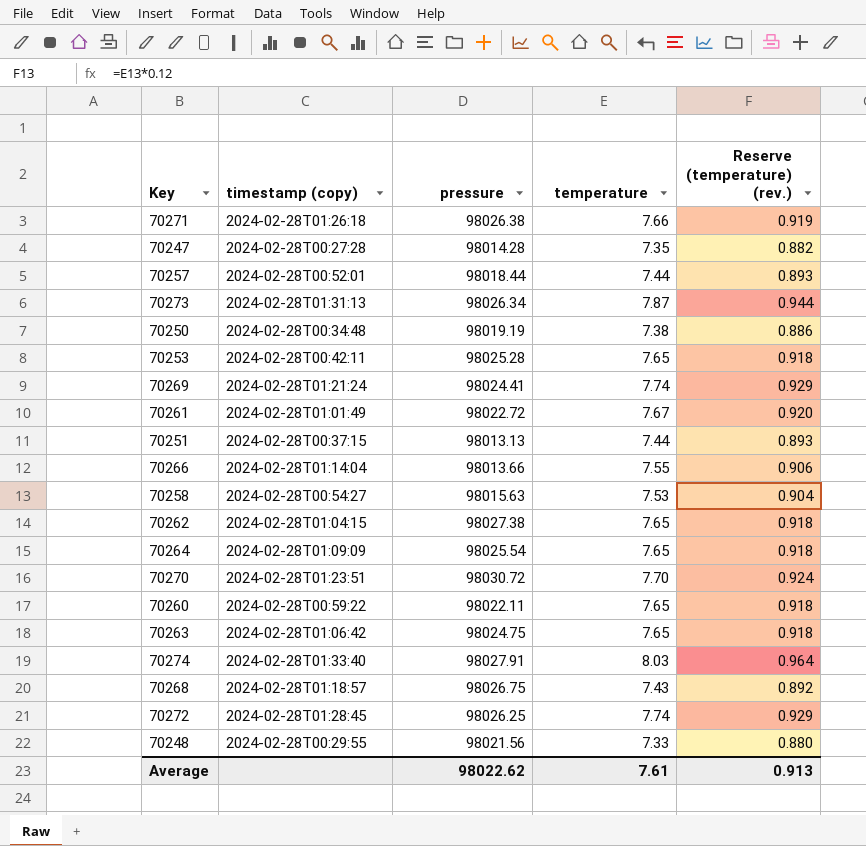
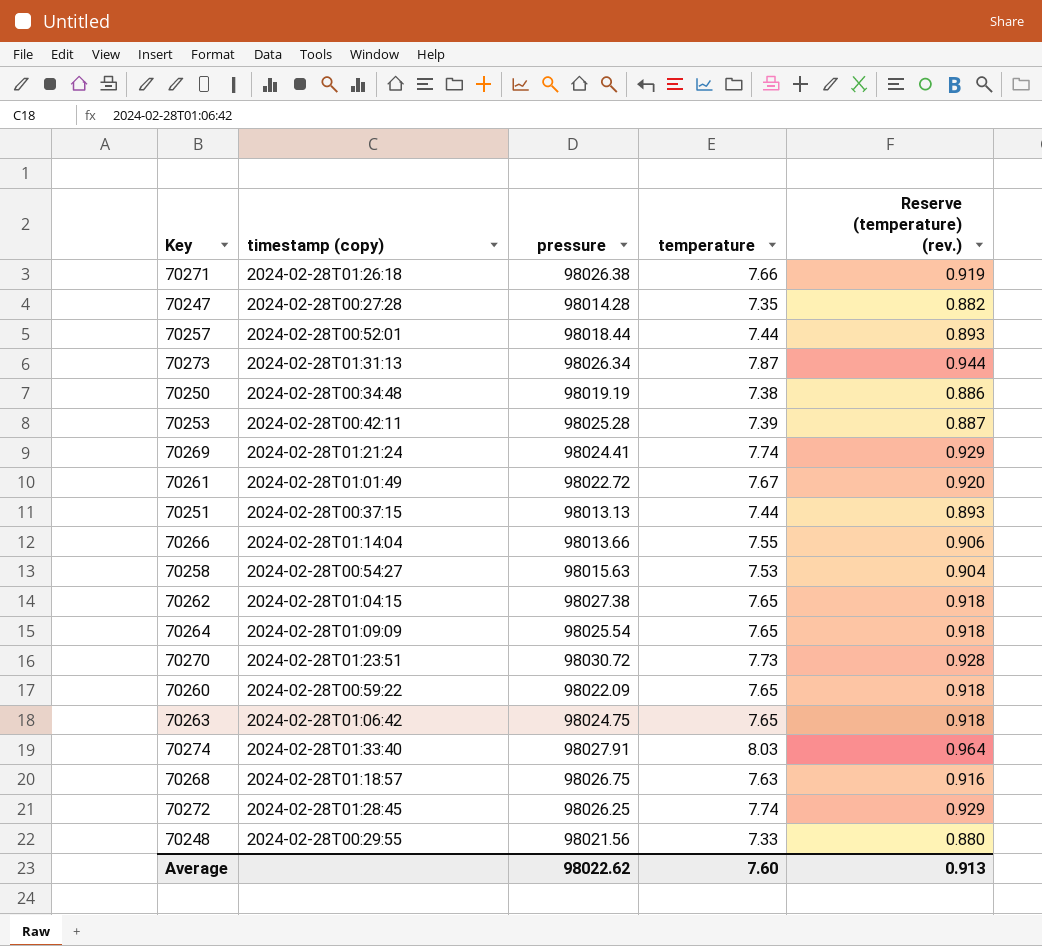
70253 | temperature: 7.65 -> 7.39
70253 | Reserve (temperature) (rev.): 0.918 -> 0.887
70270 | temperature: 7.70 -> 7.73
70270 | Reserve (temperature) (rev.): 0.924 -> 0.928
70260 | pressure: 98022.11 -> 98022.09
70268 | temperature: 7.43 -> 7.63
70268 | Reserve (temperature) (rev.): 0.892 -> 0.916
Average | temperature: 7.61 -> 7.60

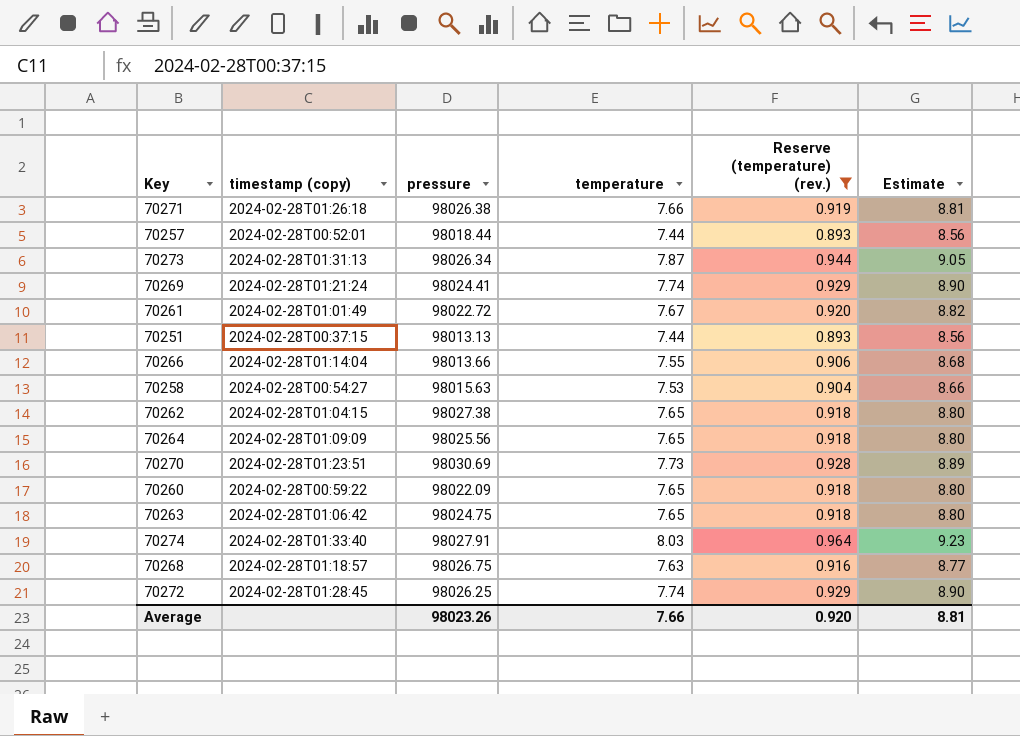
filter: none -> Reserve (temperature) (rev.) >= 0.893
column Estimate | formula: none -> [temperature] * 1.15
70264 | pressure: 98025.54 -> 98025.56
70270 | pressure: 98030.72 -> 98030.69
Average | pressure: 98022.62 -> 98023.26
Average | temperature: 7.60 -> 7.66
Average | Reserve (temperature) (rev.): 0.913 -> 0.920

